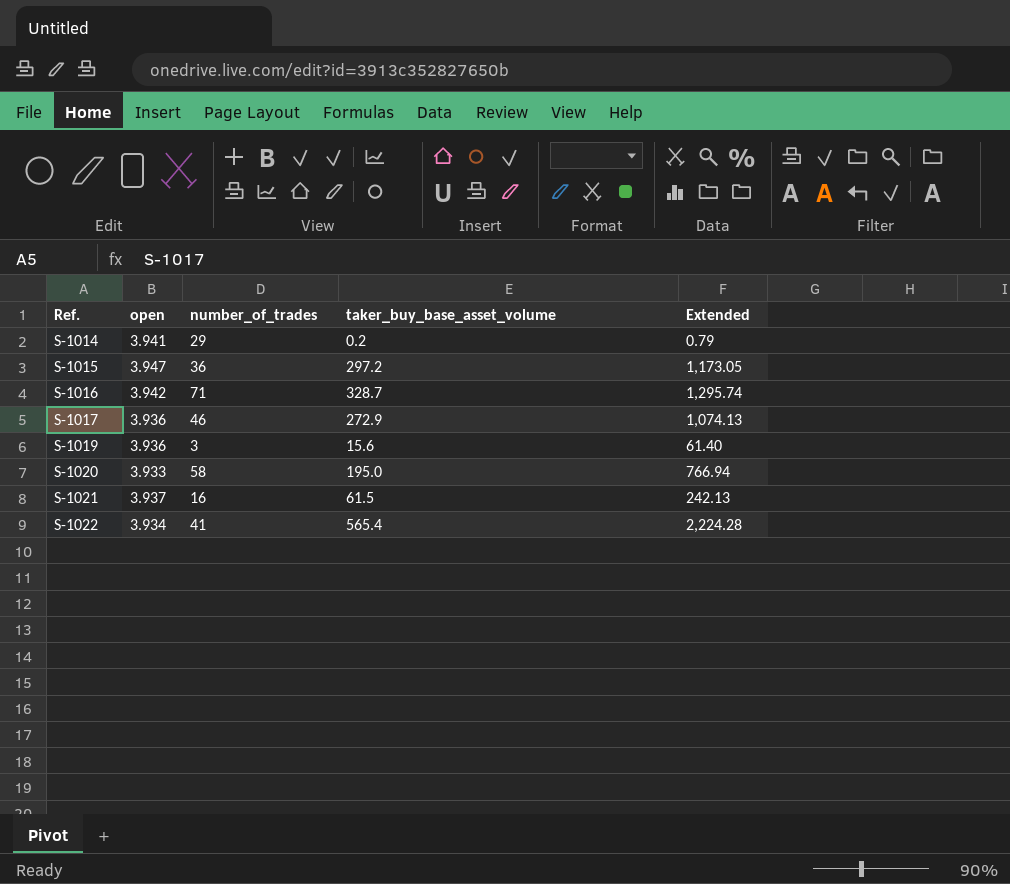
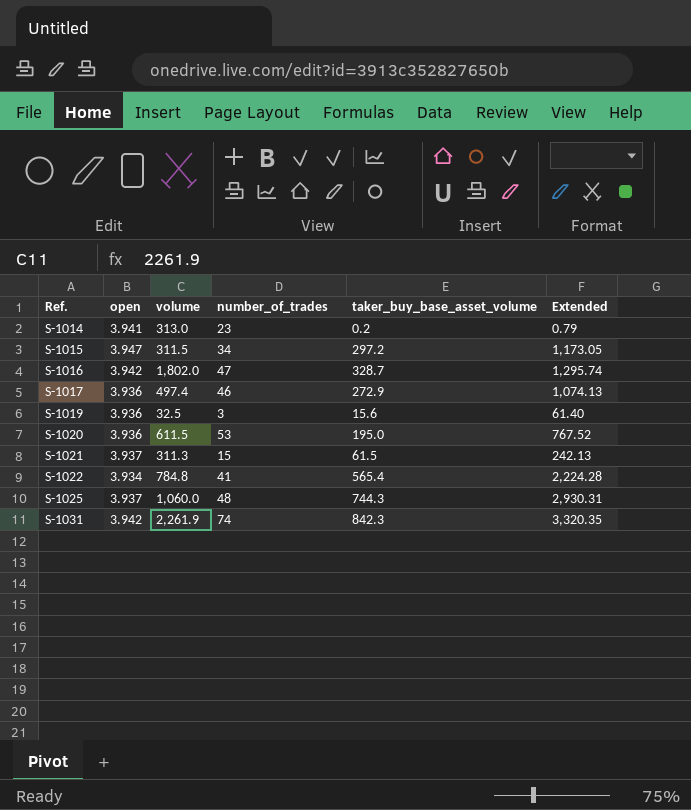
column volume | position: none -> 3
S-1014 | number_of_trades: 29 -> 23
S-1015 | number_of_trades: 36 -> 34
S-1016 | number_of_trades: 71 -> 47
S-1020 | open: 3.933 -> 3.936
S-1020 | number_of_trades: 58 -> 53
S-1020 | Extended: 766.94 -> 767.52
S-1021 | number_of_trades: 16 -> 15
row S-1025: none -> 3.937 | 1,060.0 | 48 | 744.3 | 2,930.31
row S-1031: none -> 3.942 | 2,261.9 | 74 | 842.3 | 3,320.35

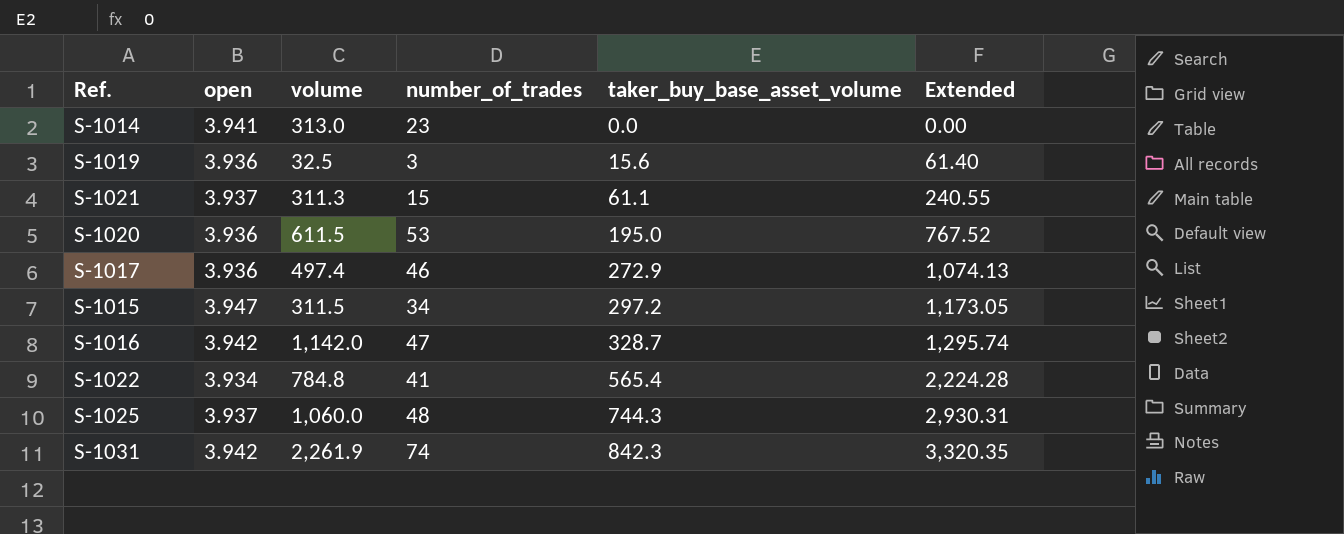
row order: Ref. ascending -> taker_buy_base_asset_volume ascending
S-1014 | taker_buy_base_asset_volume: 0.2 -> 0.0
S-1014 | Extended: 0.79 -> 0.00
S-1021 | taker_buy_base_asset_volume: 61.5 -> 61.1
S-1021 | Extended: 242.13 -> 240.55
S-1016 | volume: 1,802.0 -> 1,142.0

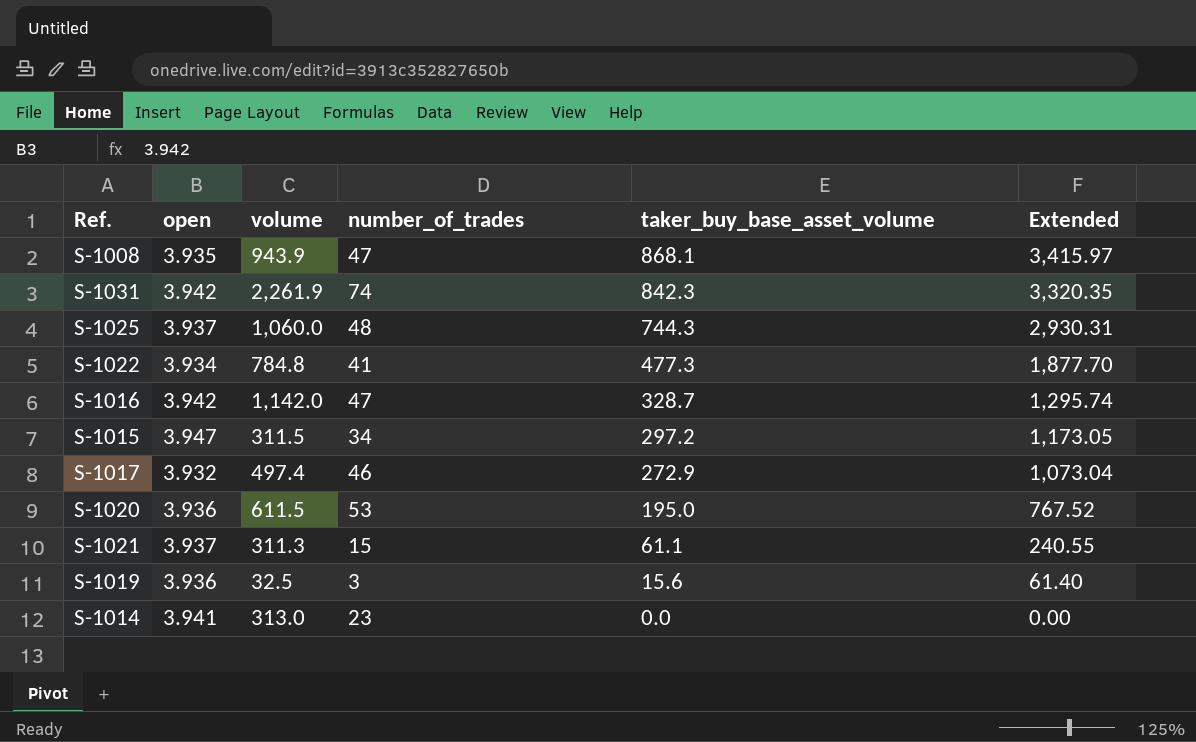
row order: taker_buy_base_asset_volume ascending -> taker_buy_base_asset_volume descending
row S-1008: none -> 3.935 | 943.9 | 47 | 868.1 | 3,415.97
S-1022 | taker_buy_base_asset_volume: 565.4 -> 477.3
S-1022 | Extended: 2,224.28 -> 1,877.70
S-1017 | open: 3.936 -> 3.932
S-1017 | Extended: 1,074.13 -> 1,073.04

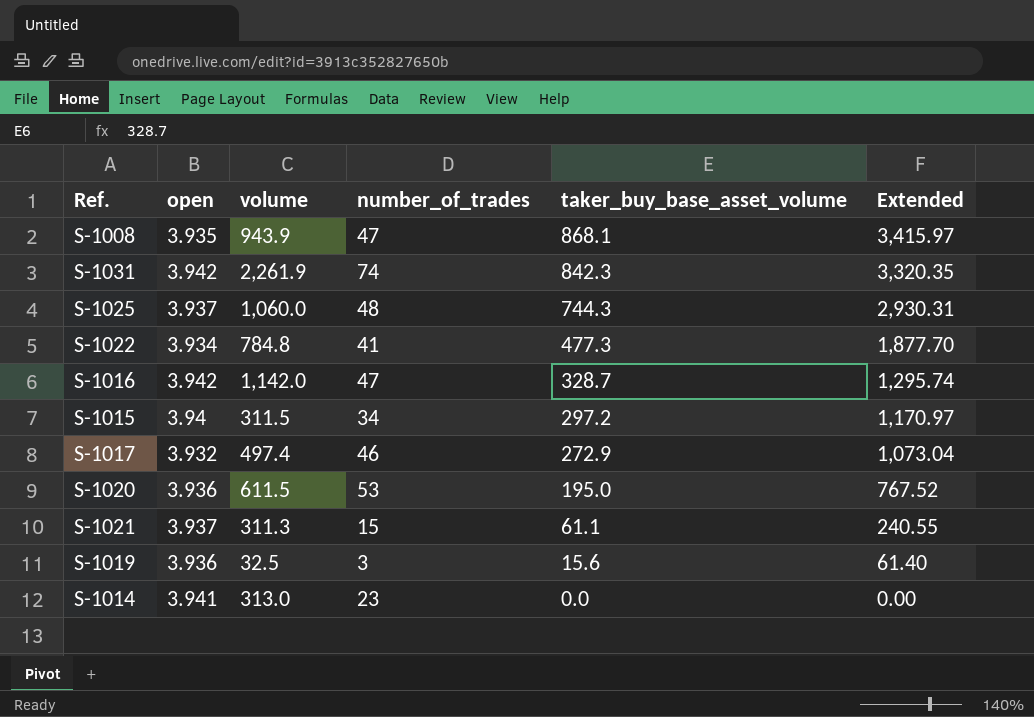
S-1015 | open: 3.947 -> 3.94
S-1015 | Extended: 1,173.05 -> 1,170.97

